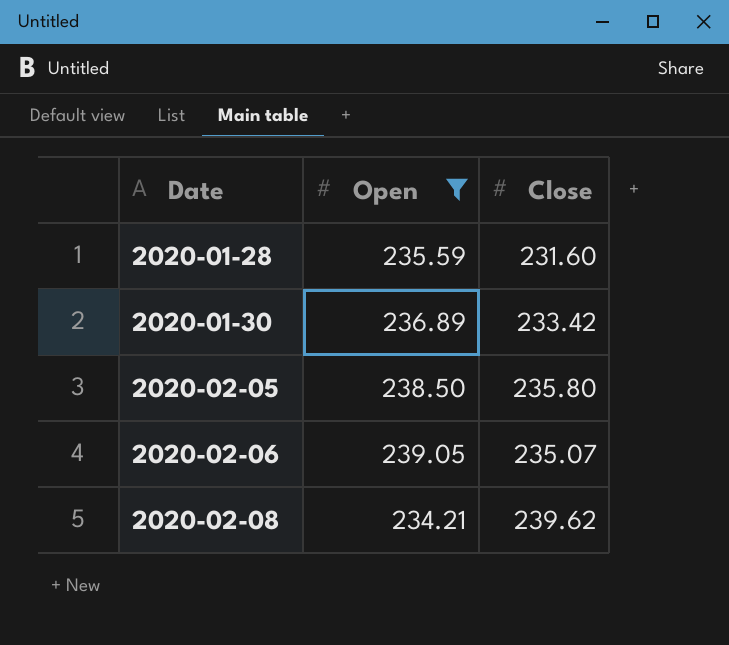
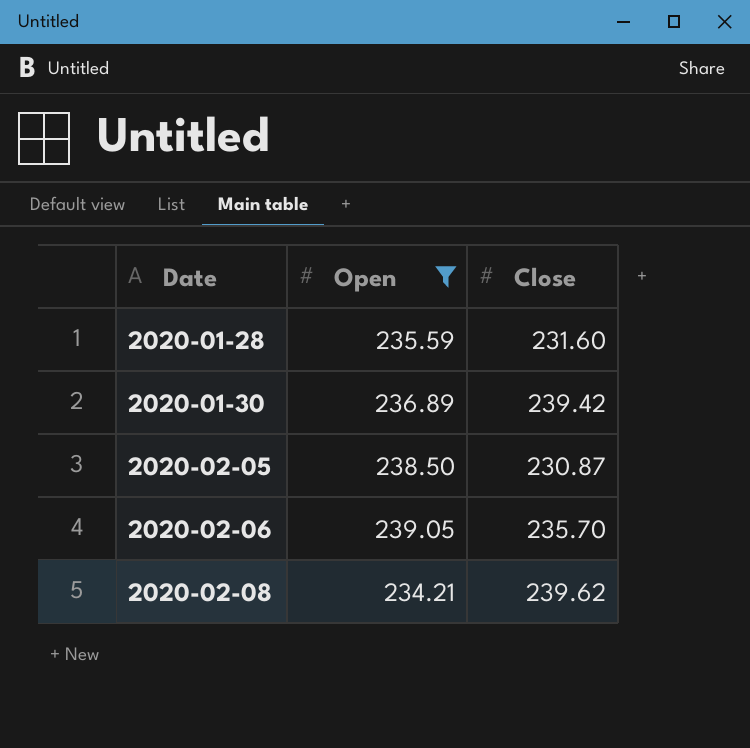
2020-01-30 | Close: 233.42 -> 239.42
2020-02-05 | Close: 235.80 -> 230.87
2020-02-06 | Close: 235.07 -> 235.70

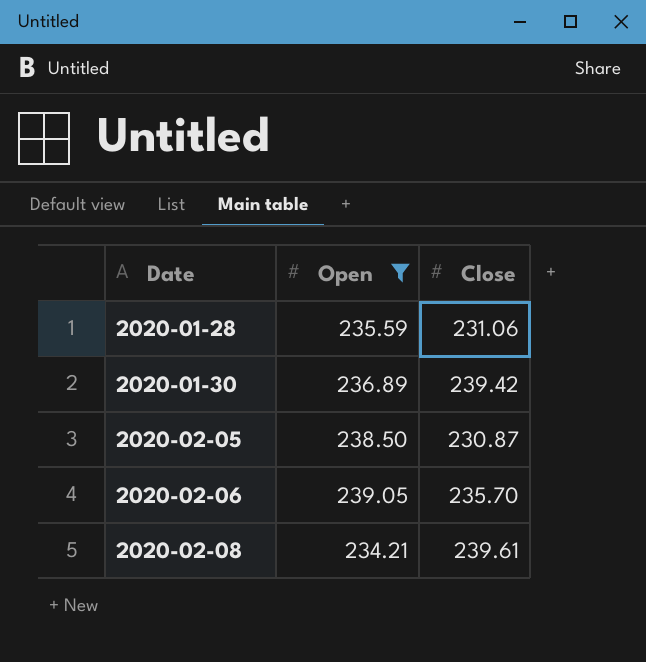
2020-01-28 | Close: 231.60 -> 231.06
2020-02-08 | Close: 239.62 -> 239.61

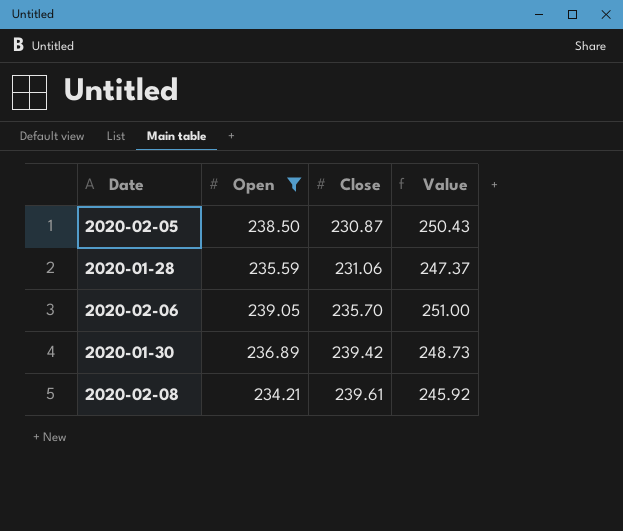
row order: Date ascending -> Close ascending
column Value | formula: none -> [Open] * 1.05

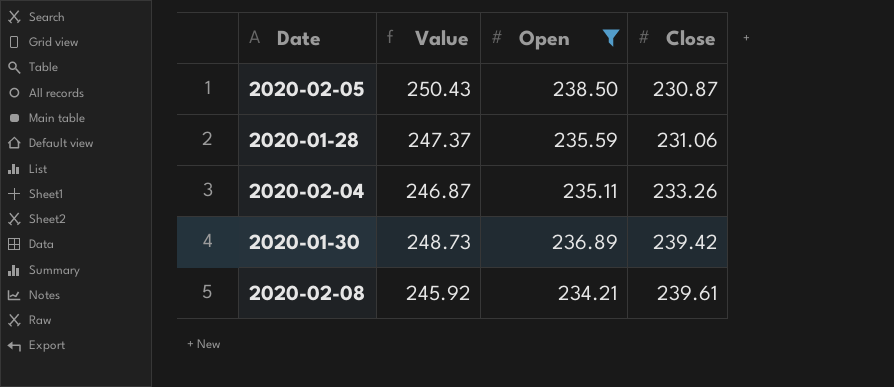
column Value | position: 4 -> 2
row 2020-02-06: 239.05 | 235.70 | 251.00 -> none
row 2020-02-04: none -> 246.87 | 235.11 | 233.26

